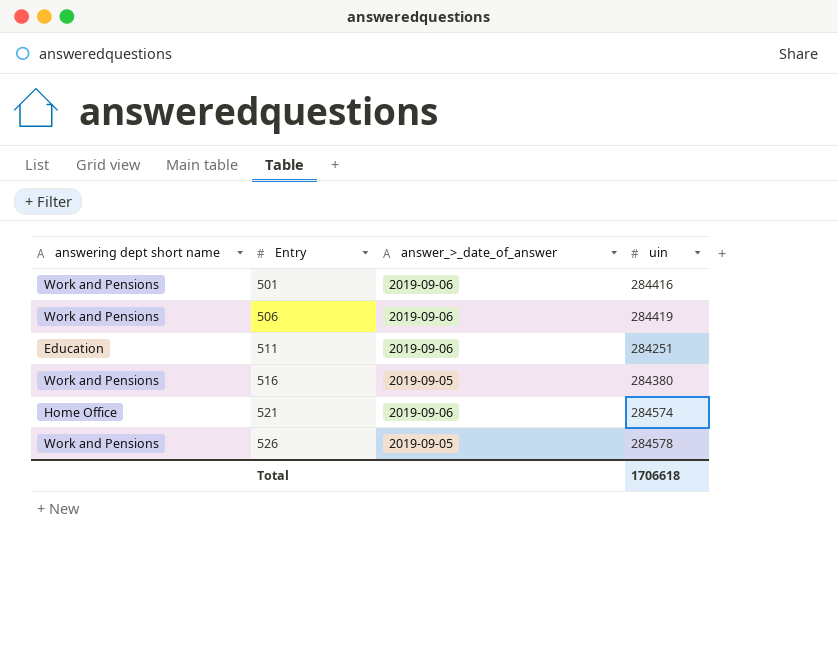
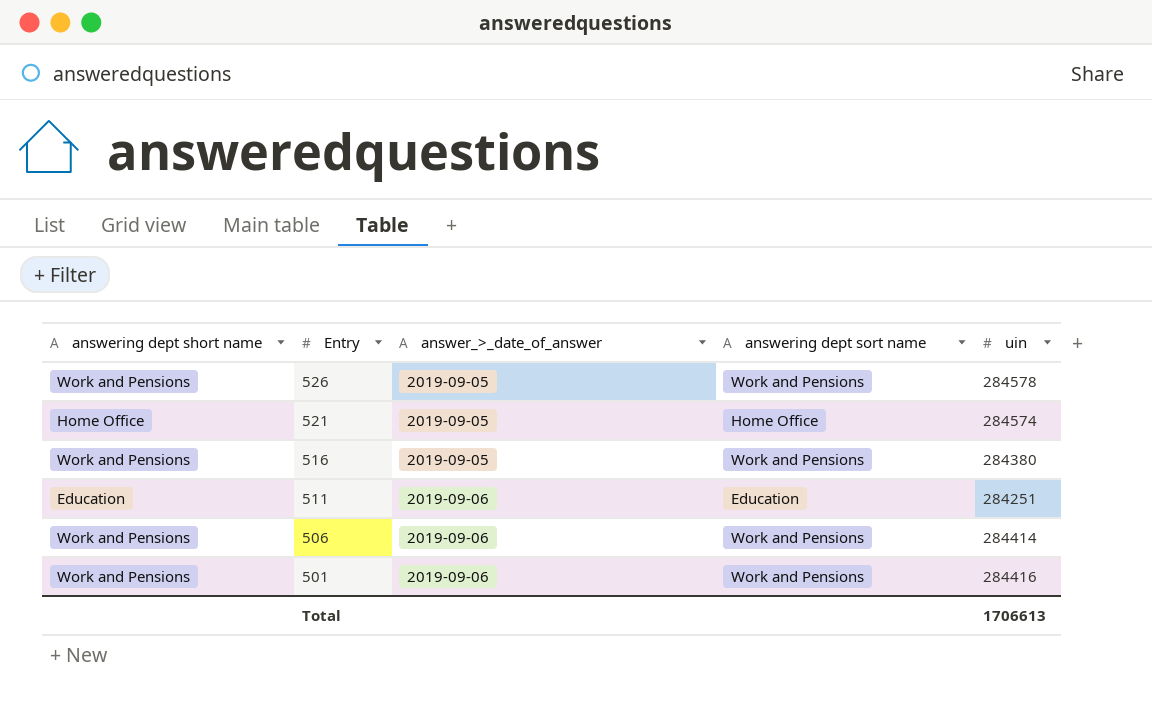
row order: Entry ascending -> Entry descending
column answering dept sort name | position: none -> 4
521 | answer_>_date_of_answer: 2019-09-06 -> 2019-09-05
506 | uin: 284419 -> 284414
Total | uin: 1706618 -> 1706613

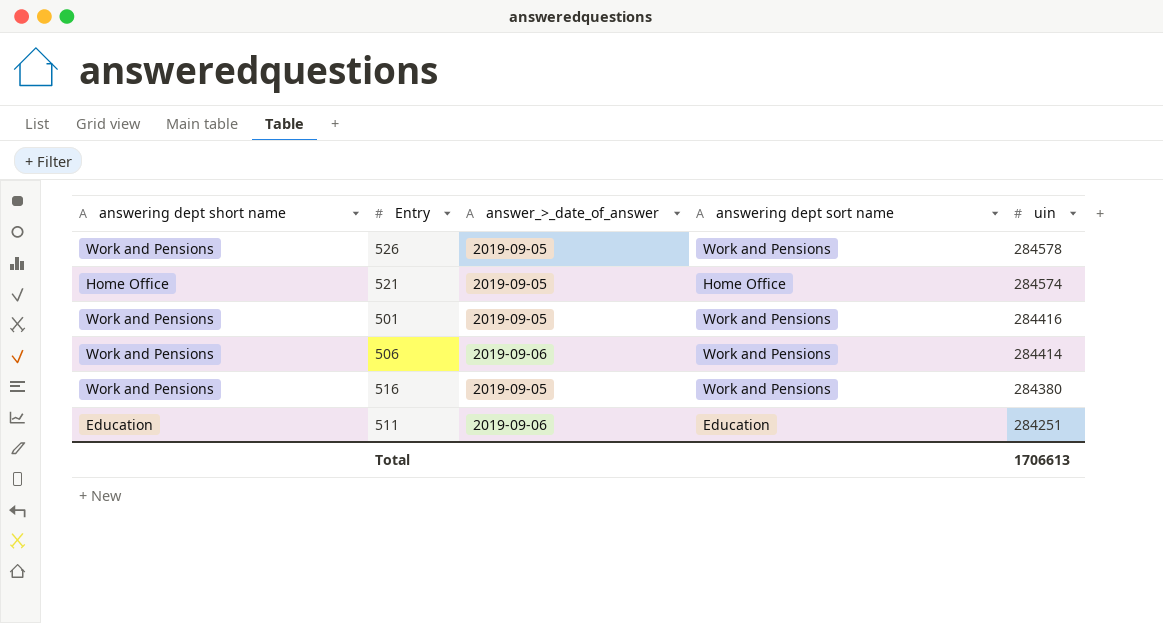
row order: Entry descending -> uin descending
501 | answer_>_date_of_answer: 2019-09-06 -> 2019-09-05

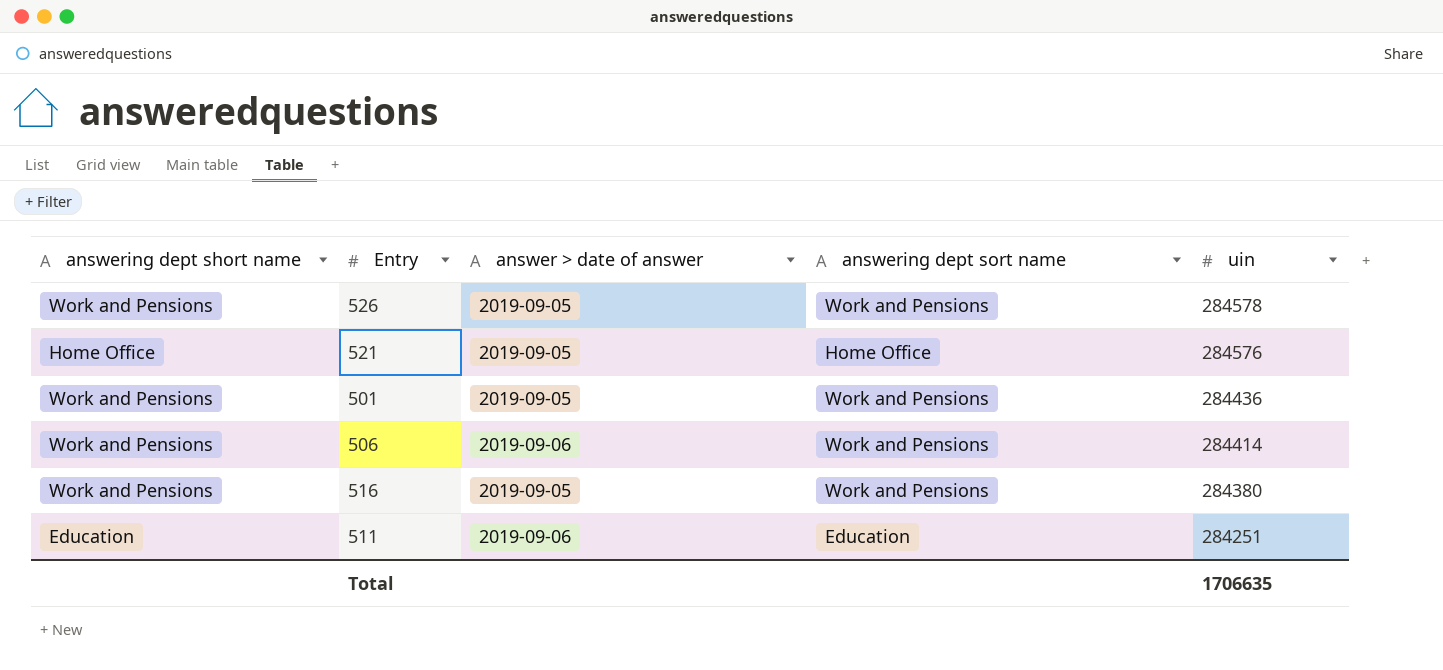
column name: answer_>_date_of_answer -> answer > date of answer
521 | uin: 284574 -> 284576
501 | uin: 284416 -> 284436
Total | uin: 1706613 -> 1706635

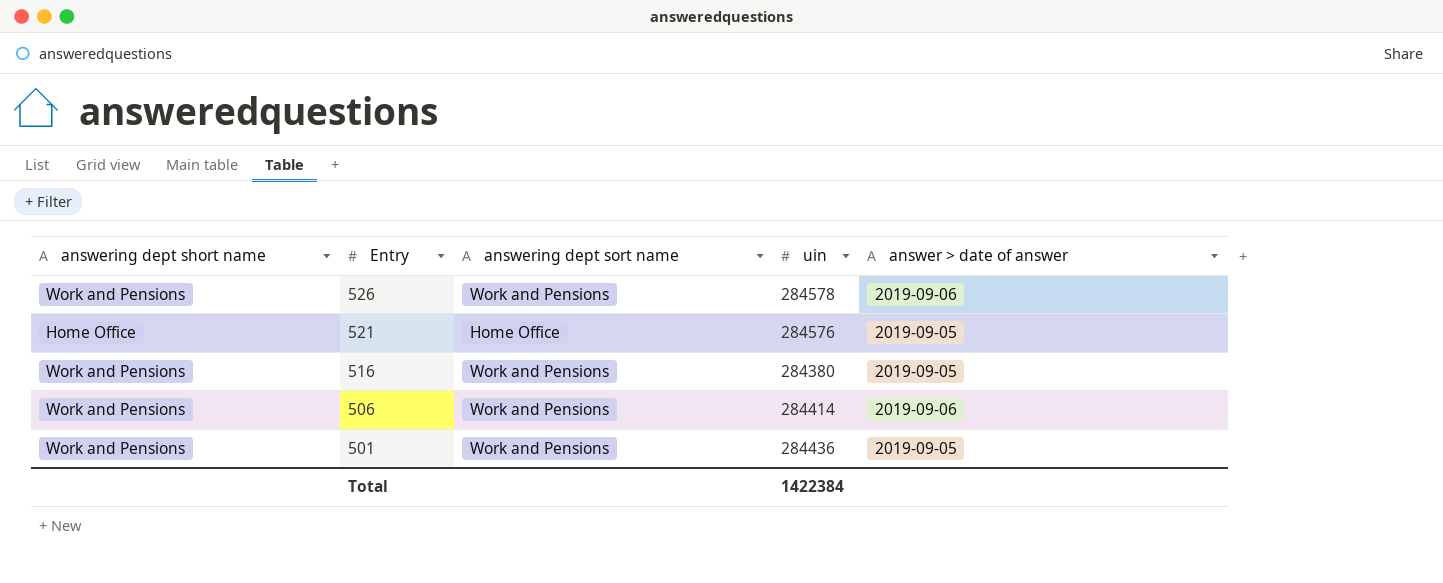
row order: uin descending -> Entry descending
column answer > date of answer | position: 3 -> 5
row 511: Education | 2019-09-06 | Education | 284251 -> none
526 | answer > date of answer: 2019-09-05 -> 2019-09-06
Total | uin: 1706635 -> 1422384

